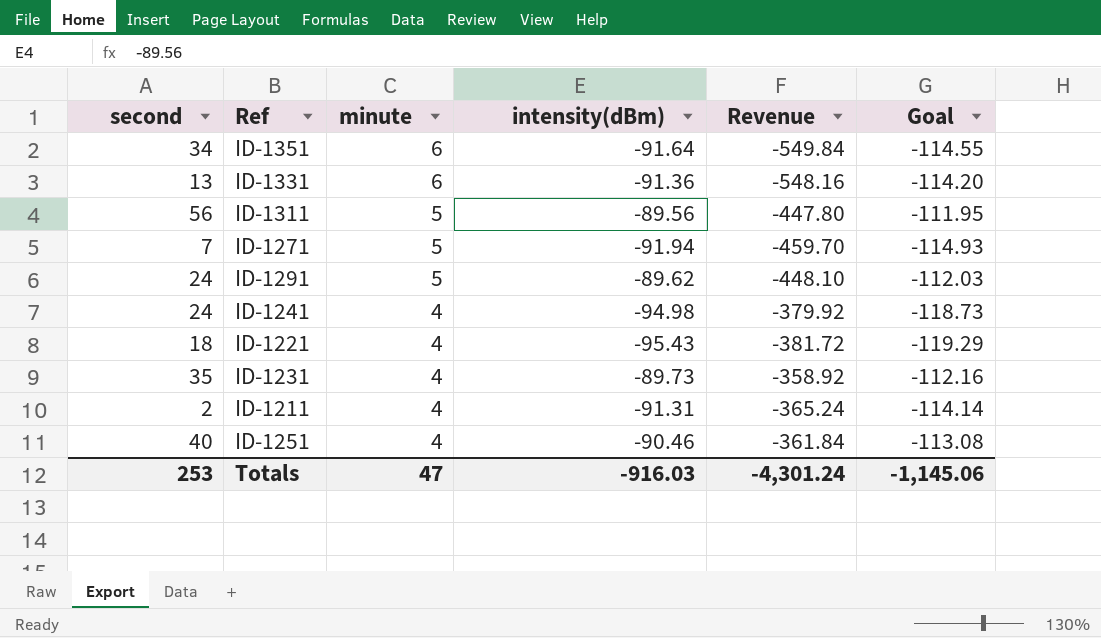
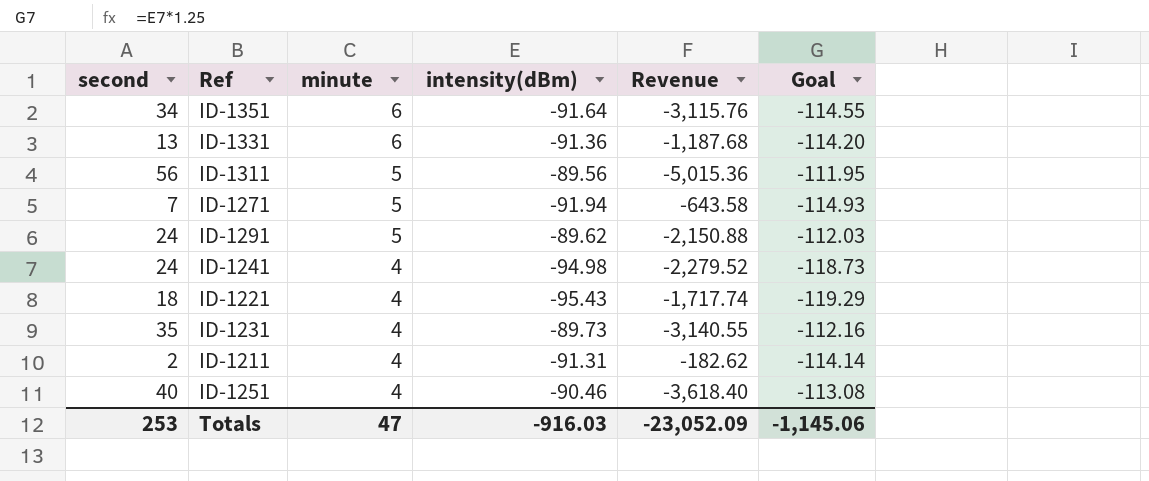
column Revenue | formula: [minute] * [intensity(dBm)] -> [second] * [intensity(dBm)]
Totals | Revenue: -4,301.24 -> -23,052.09

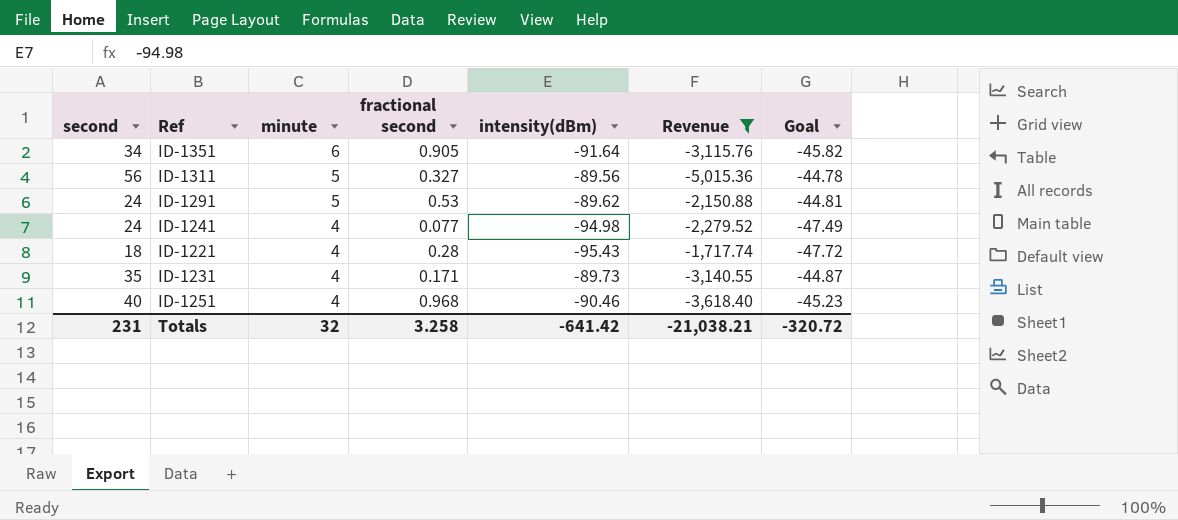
filter: none -> Revenue <= -1,717.74
column fractional second | position: none -> 4
column Goal | formula: [intensity(dBm)] * 1.25 -> [intensity(dBm)] * 0.5
Totals | second: 253 -> 231
Totals | minute: 47 -> 32
Totals | intensity(dBm): -916.03 -> -641.42
Totals | Revenue: -23,052.09 -> -21,038.21
Totals | Goal: -1,145.06 -> -320.72

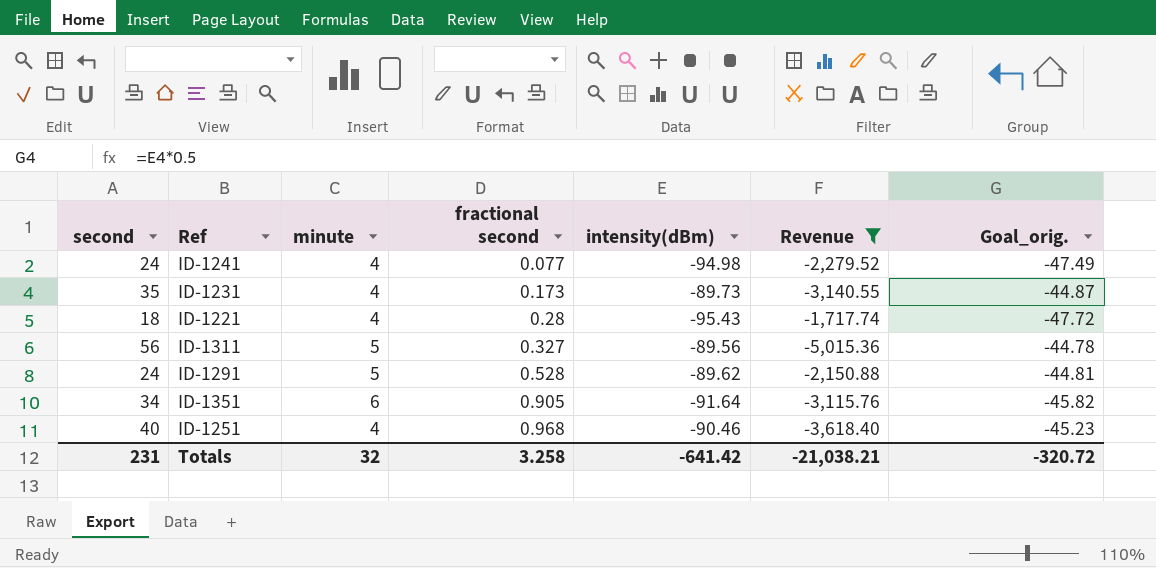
row order: minute descending -> fractional second ascending
column name: Goal -> Goal_orig.
ID-1231 | fractional second: 0.171 -> 0.173
ID-1291 | fractional second: 0.53 -> 0.528

